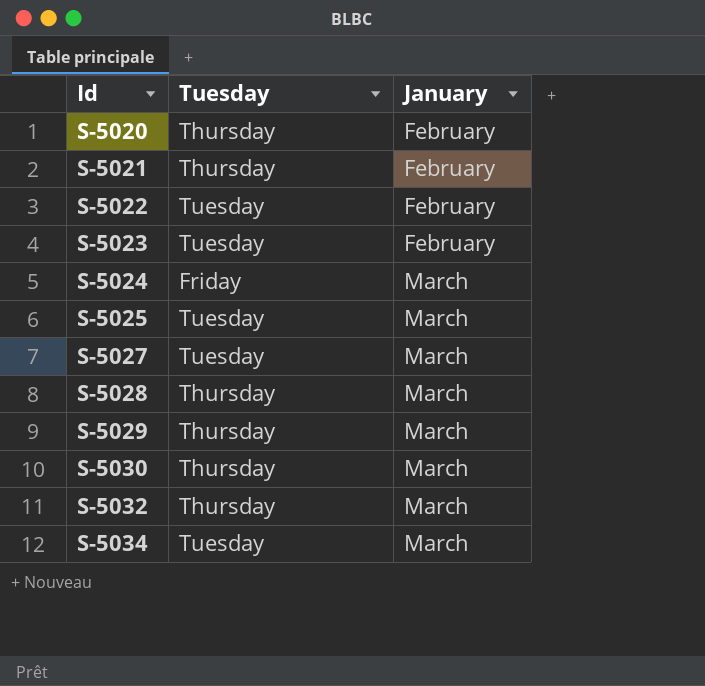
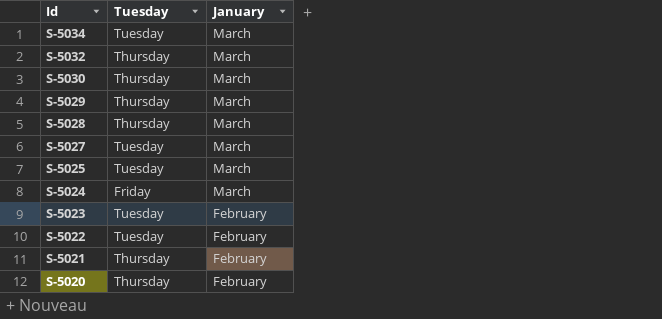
row order: Id ascending -> Id descending

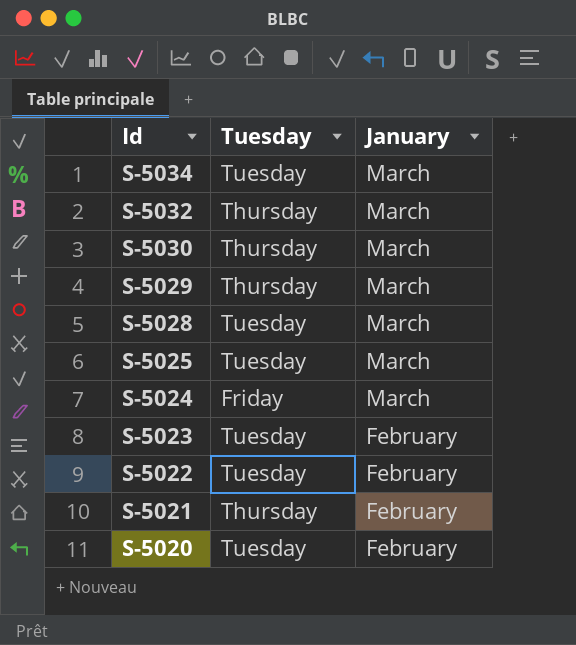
row S-5027: Tuesday | March -> none
S-5028 | Tuesday: Thursday -> Tuesday
S-5020 | Tuesday: Thursday -> Tuesday

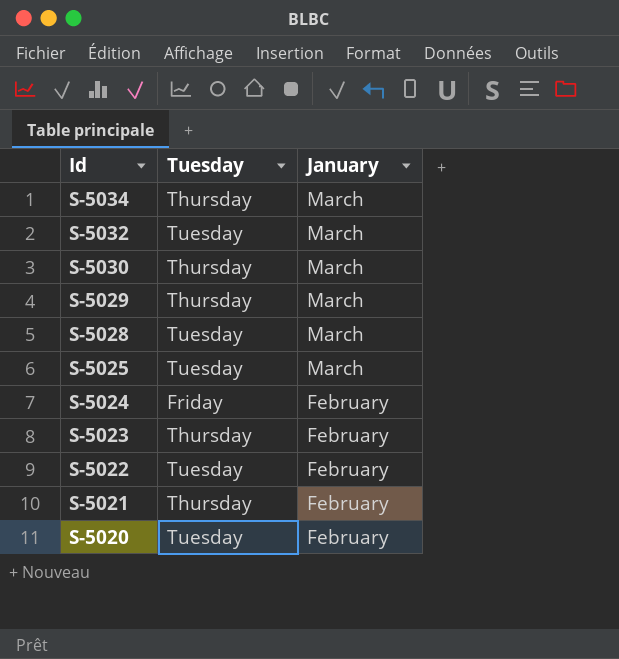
S-5034 | Tuesday: Tuesday -> Thursday
S-5032 | Tuesday: Thursday -> Tuesday
S-5024 | January: March -> February
S-5023 | Tuesday: Tuesday -> Thursday

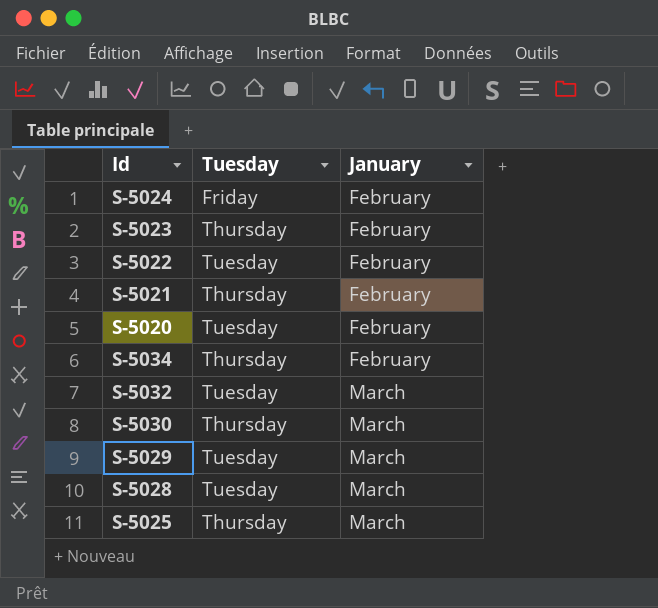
row order: Id descending -> January ascending
S-5034 | January: March -> February
S-5029 | Tuesday: Thursday -> Tuesday
S-5025 | Tuesday: Tuesday -> Thursday

